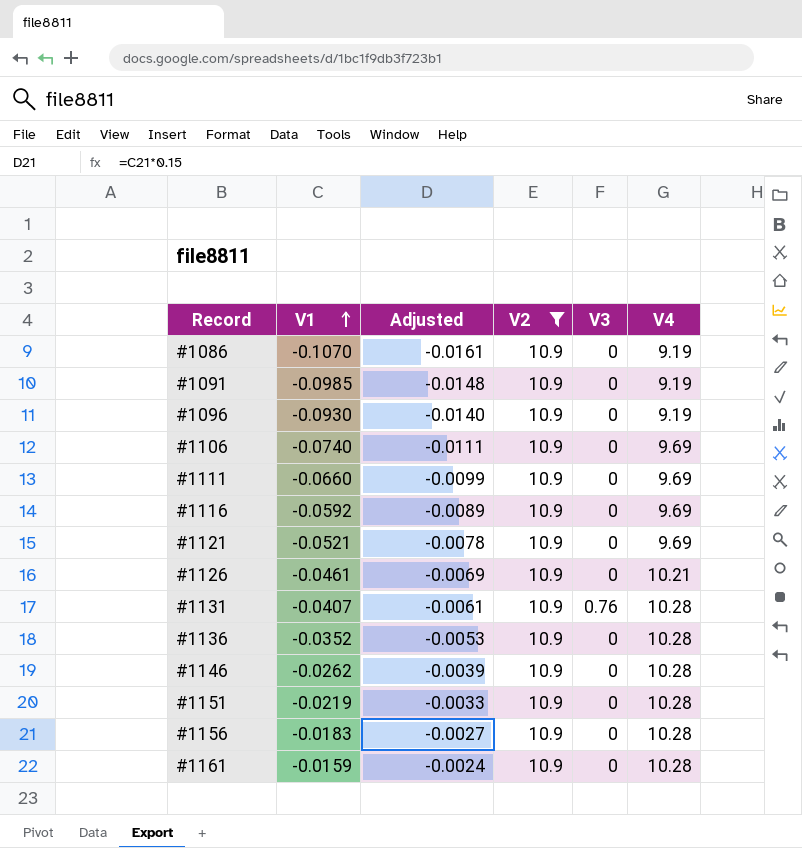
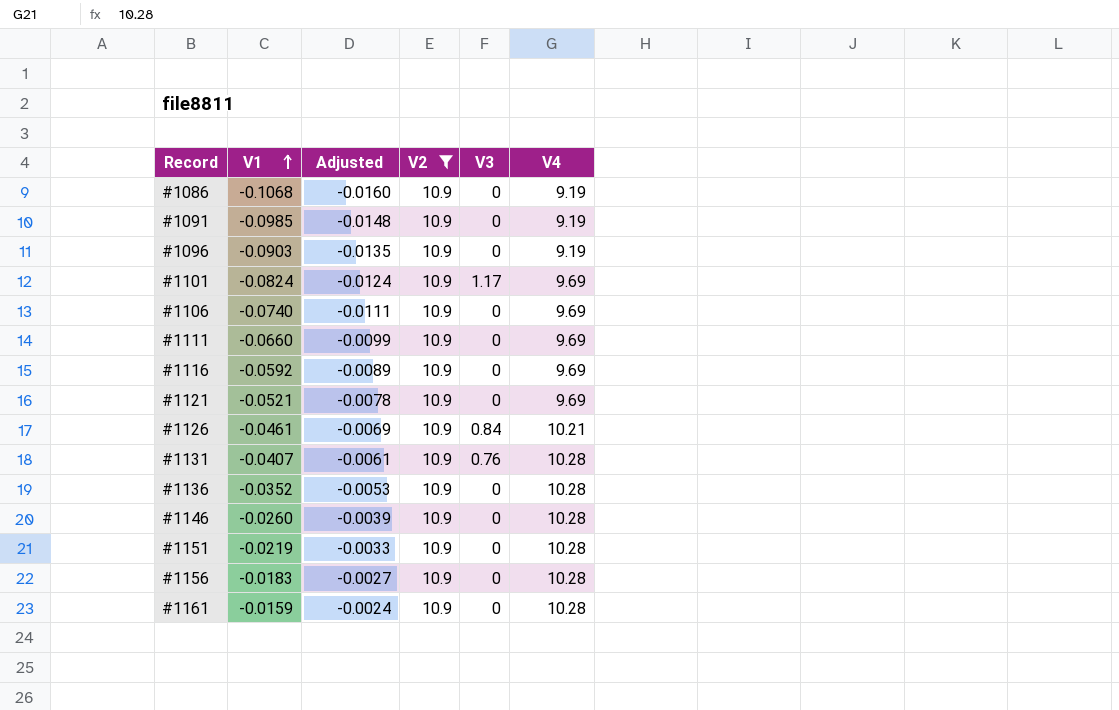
#1086 | V1: -0.1070 -> -0.1068
#1086 | Adjusted: -0.0161 -> -0.0160
#1096 | V1: -0.0930 -> -0.0903
#1096 | Adjusted: -0.0140 -> -0.0135
row #1101: none -> -0.0824 | -0.0124 | 10.9 | 1.17 | 9.69
#1126 | V3: 0 -> 0.84
#1146 | V1: -0.0262 -> -0.0260

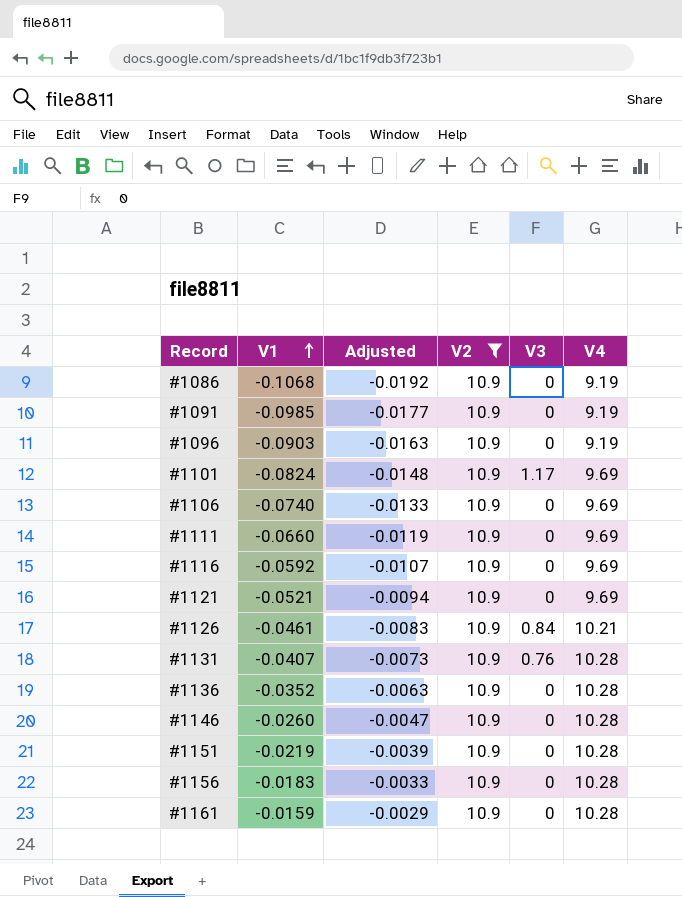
column Adjusted | formula: [V1] * 0.15 -> [V1] * 0.18

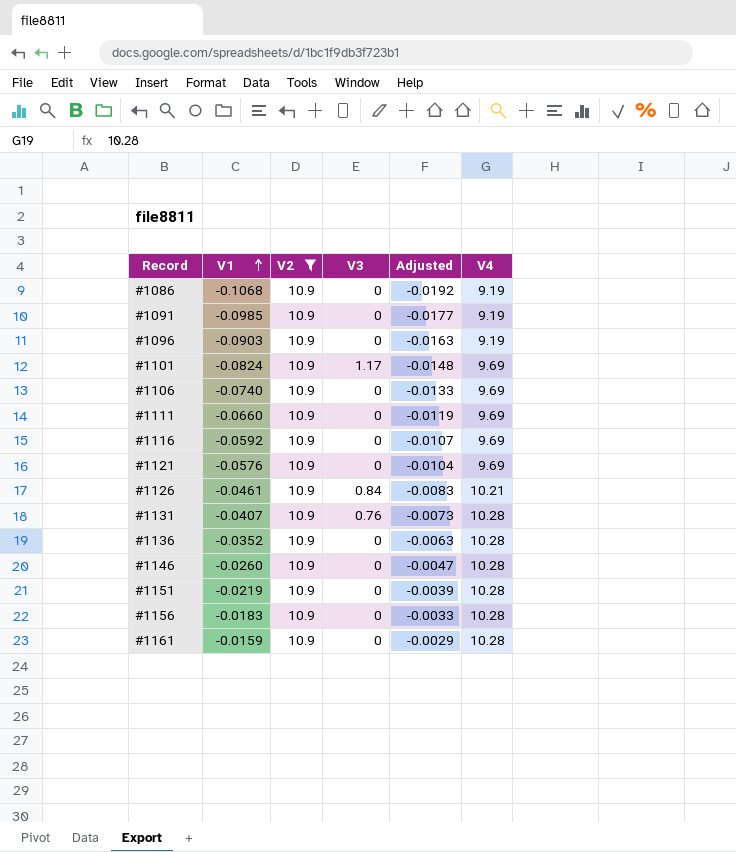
column Adjusted | position: 3 -> 5
#1121 | V1: -0.0521 -> -0.0576
#1121 | Adjusted: -0.0094 -> -0.0104

